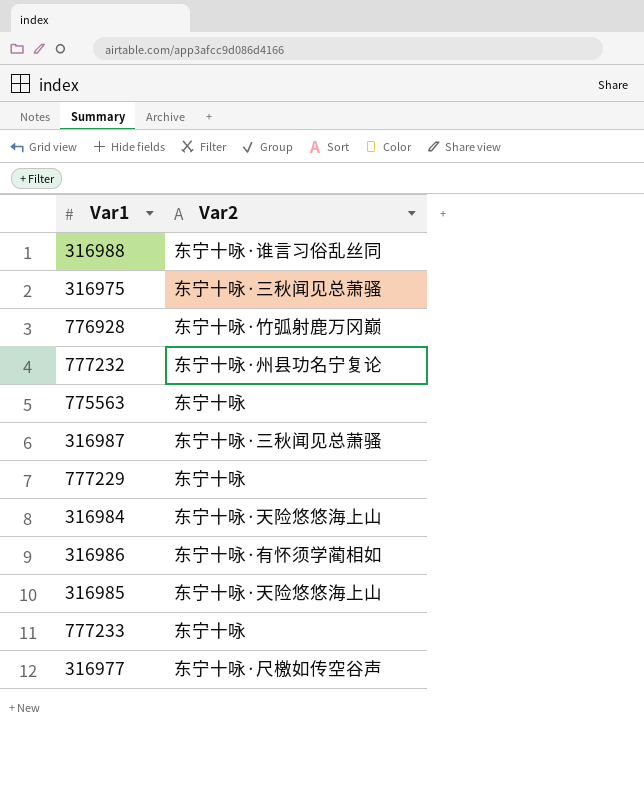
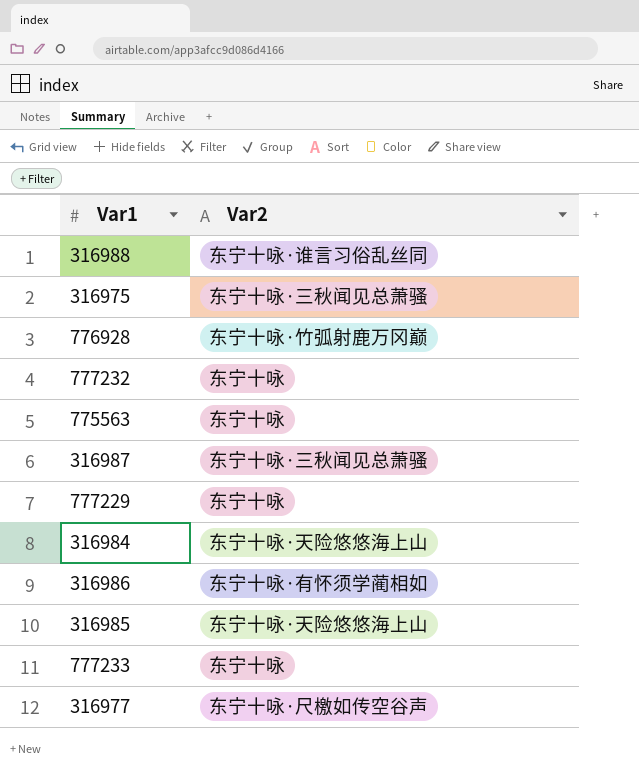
777232 | Var2: 东宁十咏·州县功名宁复论 -> 东宁十咏

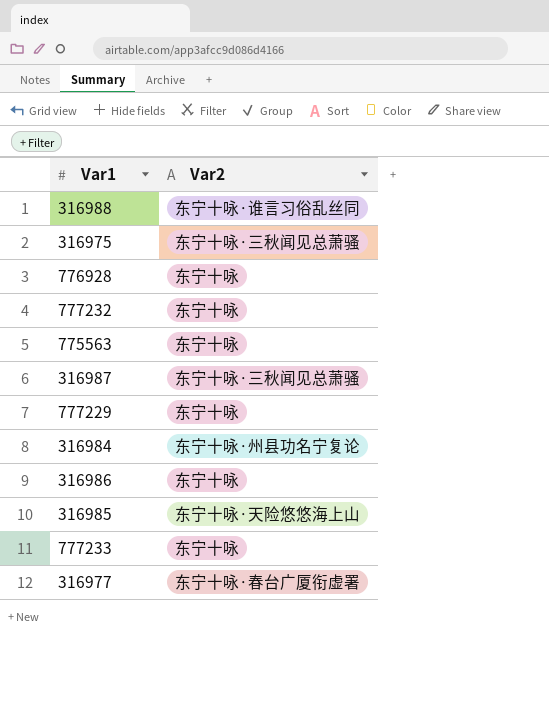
776928 | Var2: 东宁十咏·竹弧射鹿万冈巅 -> 东宁十咏
316984 | Var2: 东宁十咏·天险悠悠海上山 -> 东宁十咏·州县功名宁复论
316986 | Var2: 东宁十咏·有怀须学蔺相如 -> 东宁十咏
316977 | Var2: 东宁十咏·尺檄如传空谷声 -> 东宁十咏·春台广厦衔虚署

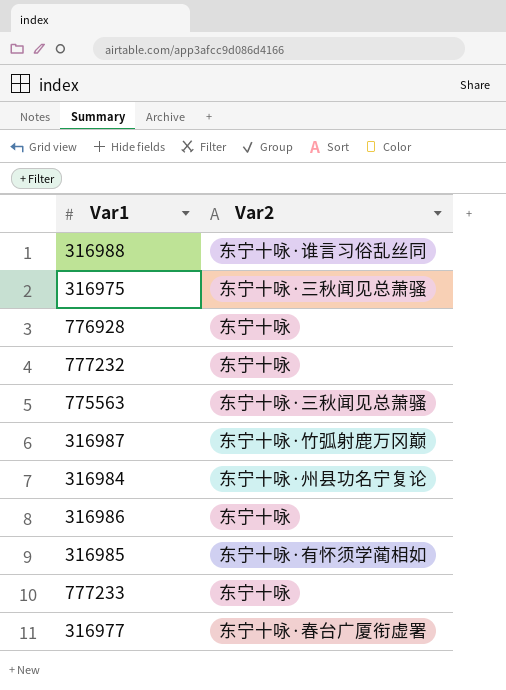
row 777229: 东宁十咏 -> none
775563 | Var2: 东宁十咏 -> 东宁十咏·三秋闻见总萧骚
316987 | Var2: 东宁十咏·三秋闻见总萧骚 -> 东宁十咏·竹弧射鹿万冈巅
316985 | Var2: 东宁十咏·天险悠悠海上山 -> 东宁十咏·有怀须学蔺相如

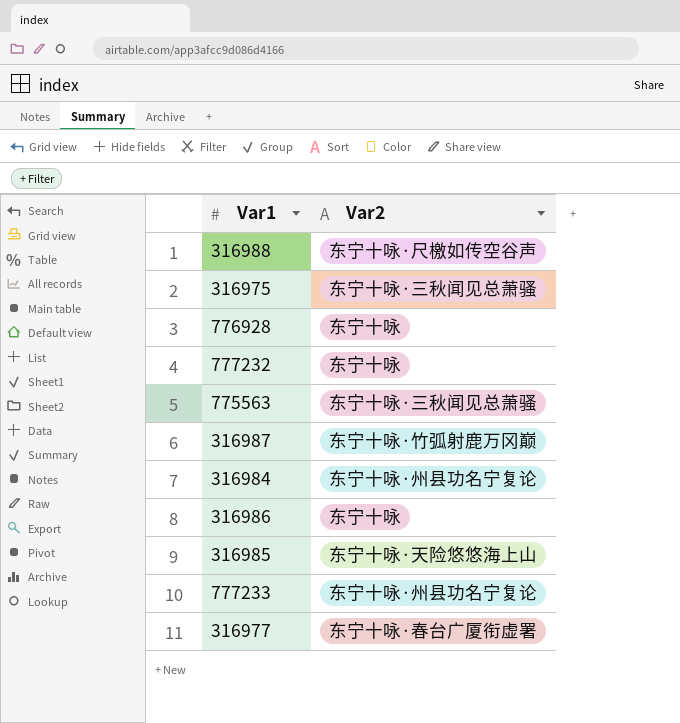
316988 | Var2: 东宁十咏·谁言习俗乱丝同 -> 东宁十咏·尺檄如传空谷声
316985 | Var2: 东宁十咏·有怀须学蔺相如 -> 东宁十咏·天险悠悠海上山
777233 | Var2: 东宁十咏 -> 东宁十咏·州县功名宁复论

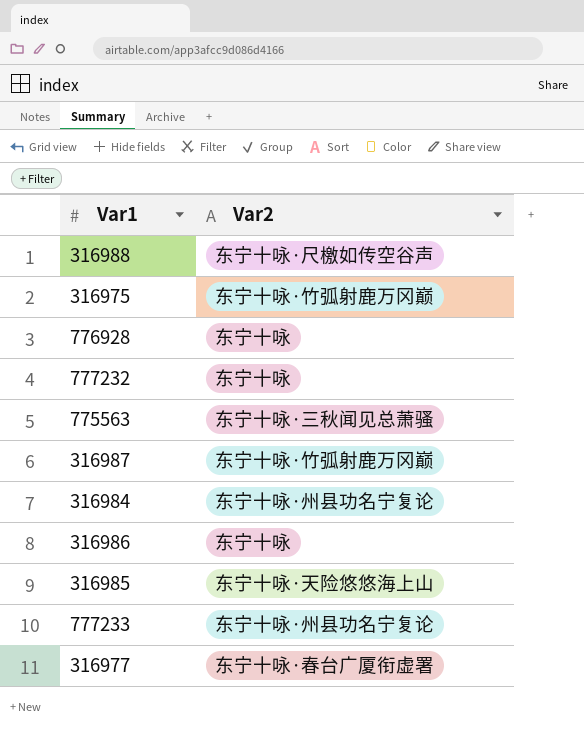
316975 | Var2: 东宁十咏·三秋闻见总萧骚 -> 东宁十咏·竹弧射鹿万冈巅

